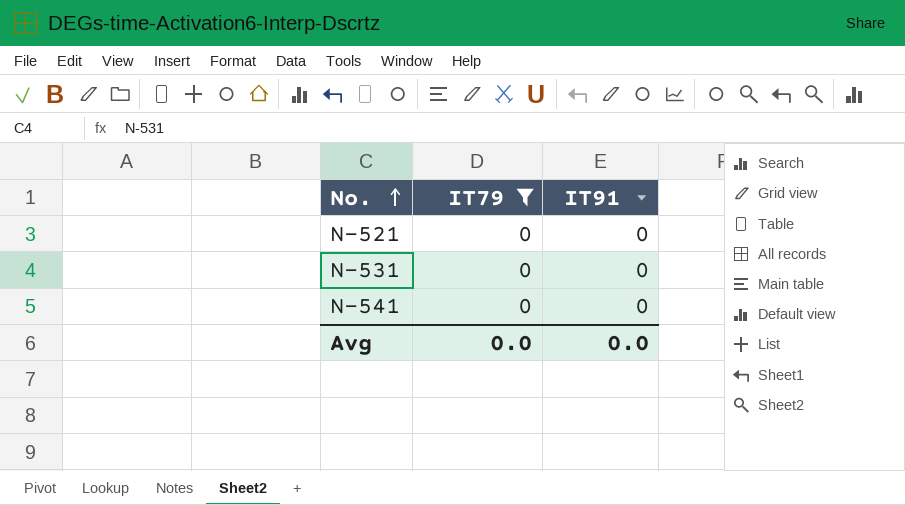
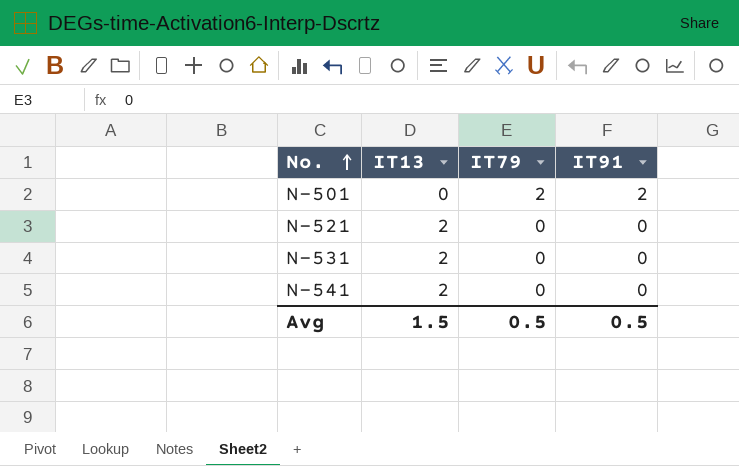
filter: IT79 = 0 -> none
column IT13 | position: none -> 2
Avg | IT79: 0.0 -> 0.5
Avg | IT91: 0.0 -> 0.5

